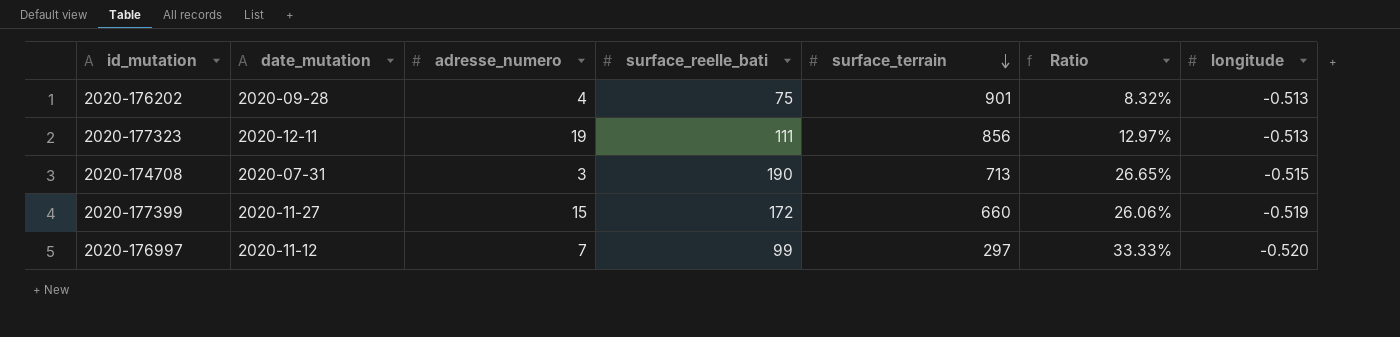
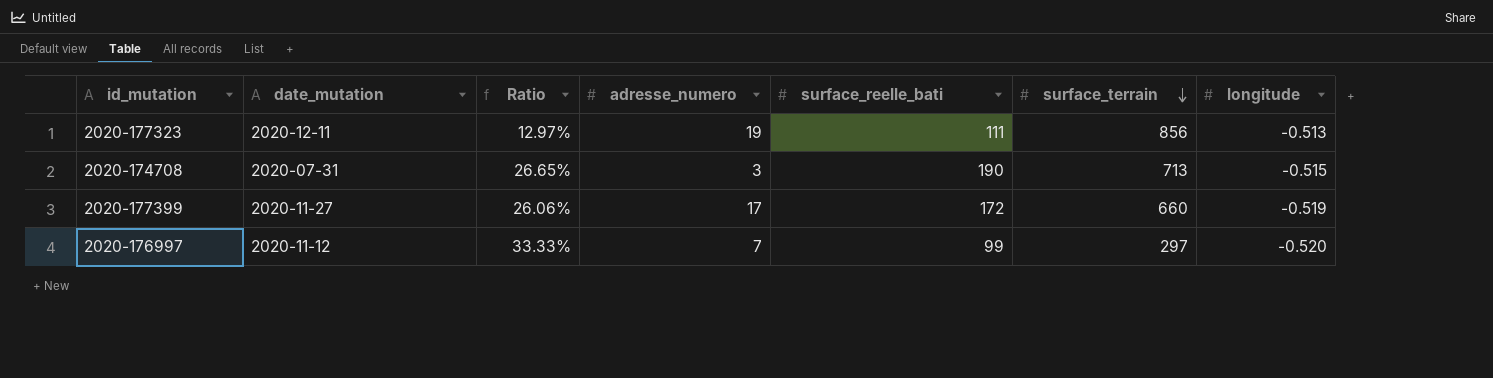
column Ratio | position: 6 -> 3
row 2020-176202: 2020-09-28 | 4 | 75 | 901 | 8.32% | -0.513 -> none
2020-177399 | adresse_numero: 15 -> 17

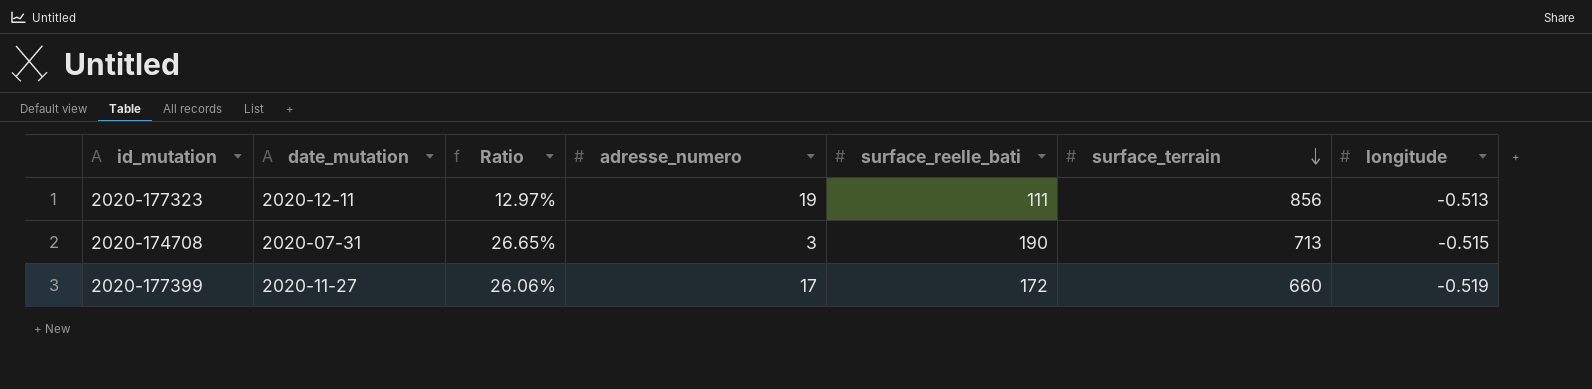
row 2020-176997: 2020-11-12 | 33.33% | 7 | 99 | 297 | -0.520 -> none

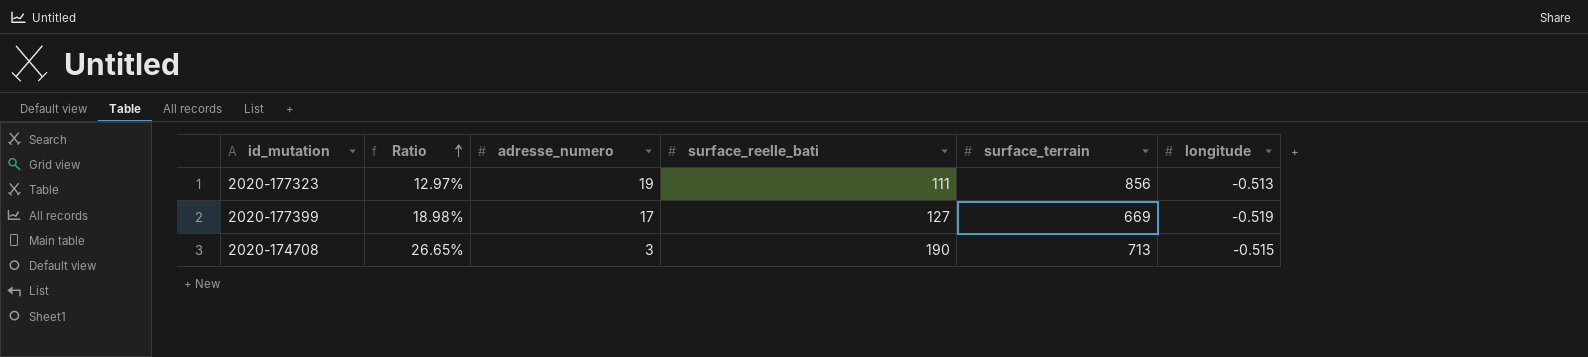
row order: surface_terrain descending -> Ratio ascending
column date_mutation | position: 2 -> none
2020-177399 | Ratio: 26.06% -> 18.98%
2020-177399 | surface_reelle_bati: 172 -> 127
2020-177399 | surface_terrain: 660 -> 669

